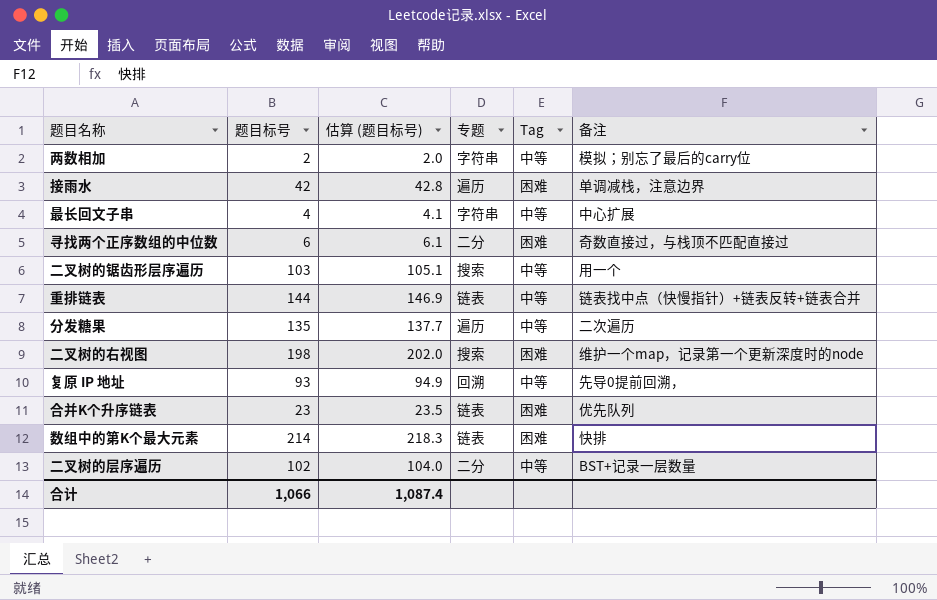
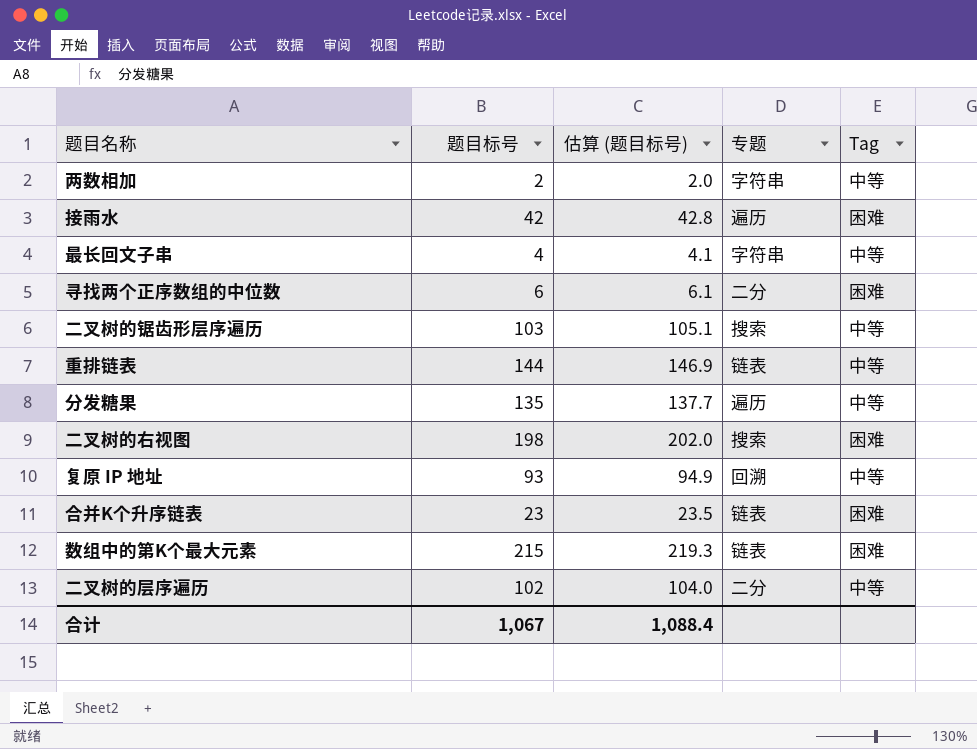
column 备注 | position: 6 -> none
数组中的第K个最大元素 | 题目标号: 214 -> 215
数组中的第K个最大元素 | 估算 (题目标号): 218.3 -> 219.3
合计 | 题目标号: 1,066 -> 1,067
合计 | 估算 (题目标号): 1,087.4 -> 1,088.4

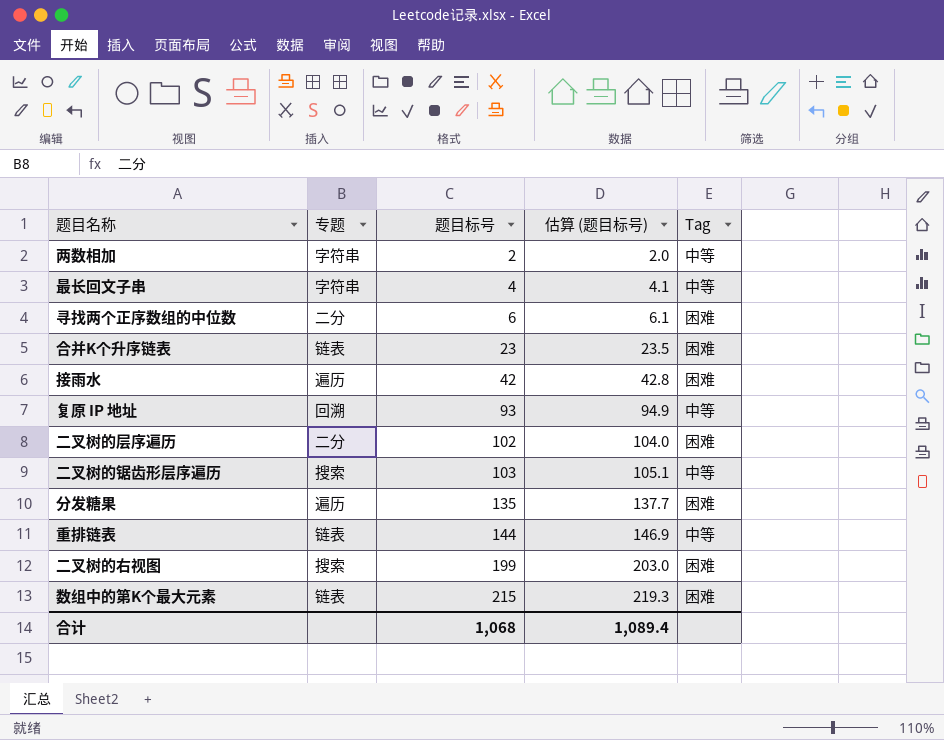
row order: none -> 题目标号 ascending
column 专题 | position: 4 -> 2
二叉树的层序遍历 | Tag: 中等 -> 困难
分发糖果 | Tag: 中等 -> 困难
二叉树的右视图 | 题目标号: 198 -> 199
二叉树的右视图 | 估算 (题目标号): 202.0 -> 203.0
合计 | 题目标号: 1,067 -> 1,068
合计 | 估算 (题目标号): 1,088.4 -> 1,089.4

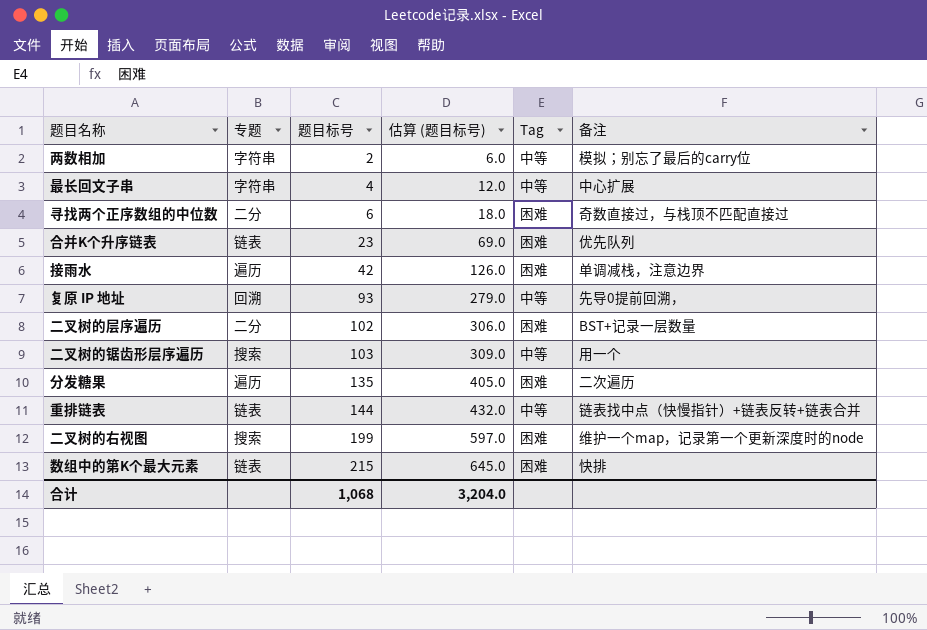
column 估算 (题目标号) | formula: [题目标号] * 1.02 -> [题目标号] * 3
column 备注 | position: none -> 6
合计 | 估算 (题目标号): 1,089.4 -> 3,204.0

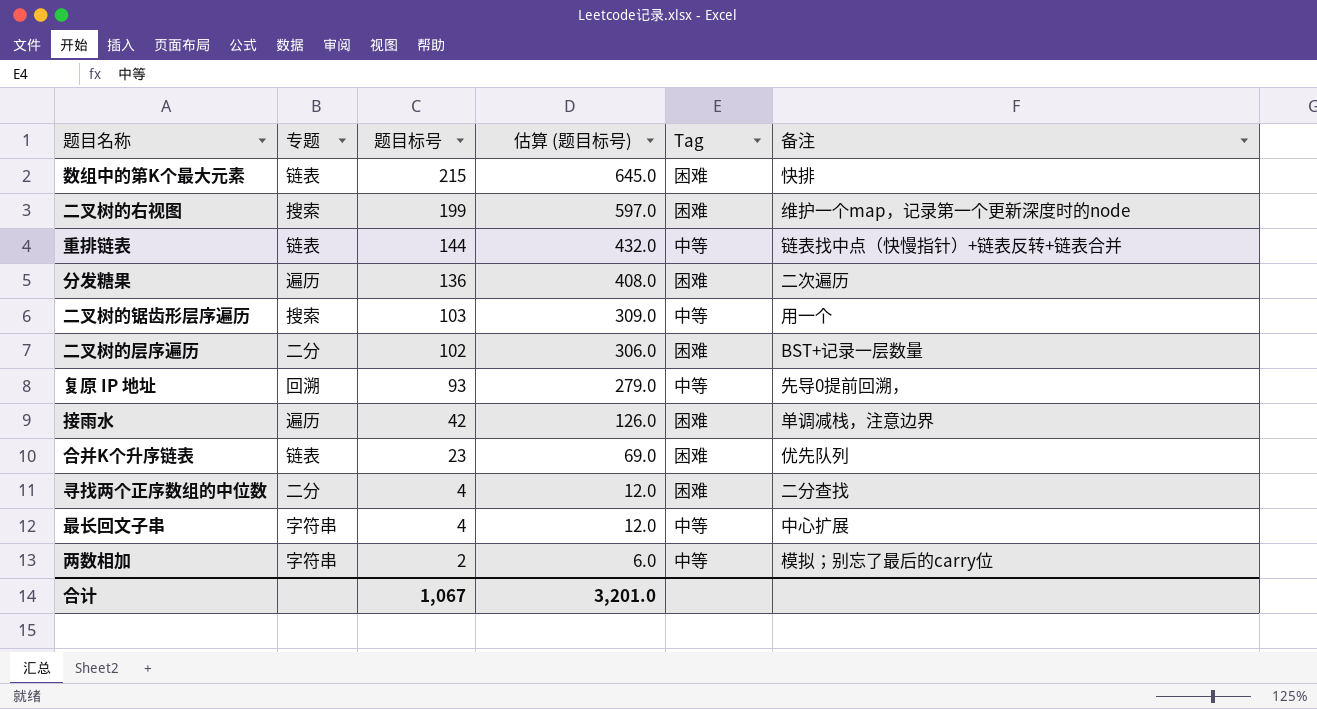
row order: 题目标号 ascending -> 题目标号 descending
分发糖果 | 题目标号: 135 -> 136
分发糖果 | 估算 (题目标号): 405.0 -> 408.0
寻找两个正序数组的中位数 | 题目标号: 6 -> 4
寻找两个正序数组的中位数 | 估算 (题目标号): 18.0 -> 12.0
寻找两个正序数组的中位数 | 备注: 奇数直接过，与栈顶不匹配直接过 -> 二分查找
合计 | 题目标号: 1,068 -> 1,067
合计 | 估算 (题目标号): 3,204.0 -> 3,201.0

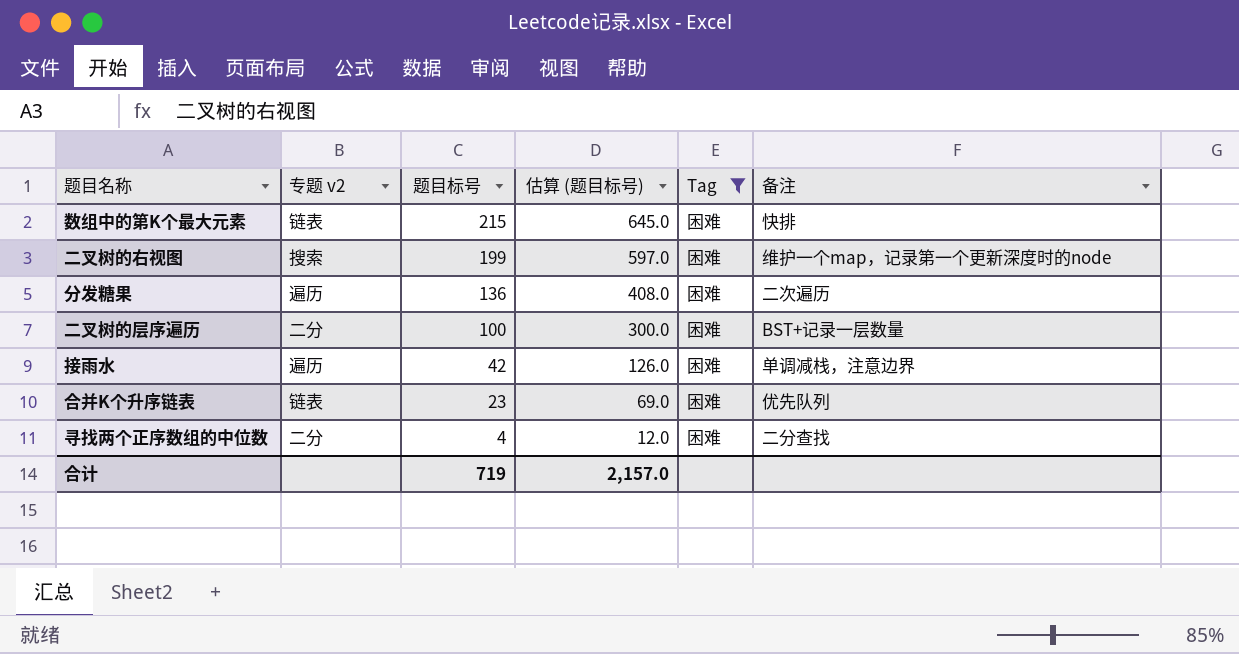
filter: none -> Tag = 困难
column name: 专题 -> 专题 v2
二叉树的层序遍历 | 题目标号: 102 -> 100
二叉树的层序遍历 | 估算 (题目标号): 306.0 -> 300.0
合计 | 题目标号: 1,067 -> 719
合计 | 估算 (题目标号): 3,201.0 -> 2,157.0

